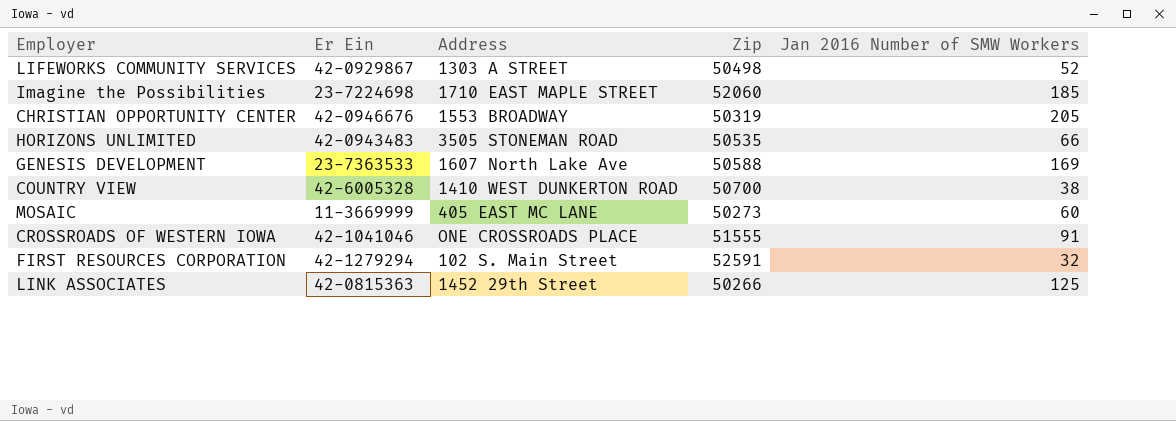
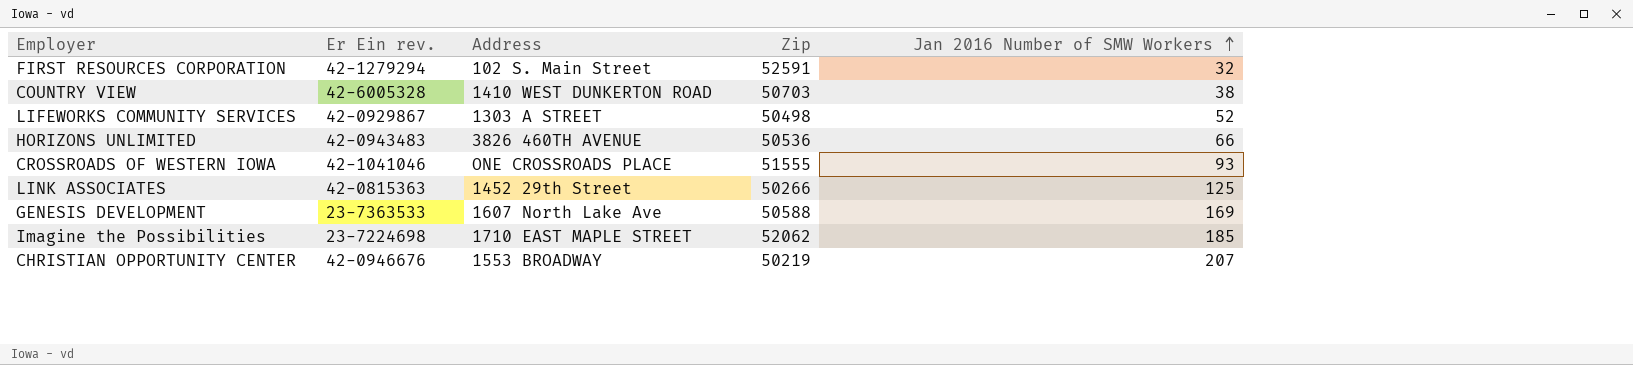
row order: none -> Jan 2016 Number of SMW Workers ascending
column name: Er Ein -> Er Ein rev.
row MOSAIC: 11-3669999 | 405 EAST MC LANE | 50273 | 60 -> none
COUNTRY VIEW | Zip: 50700 -> 50703
HORIZONS UNLIMITED | Address: 3505 STONEMAN ROAD -> 3826 460TH AVENUE
HORIZONS UNLIMITED | Zip: 50535 -> 50536
CROSSROADS OF WESTERN IOWA | Jan 2016 Number of SMW Workers: 91 -> 93
Imagine the Possibilities | Zip: 52060 -> 52062
CHRISTIAN OPPORTUNITY CENTER | Zip: 50319 -> 50219
CHRISTIAN OPPORTUNITY CENTER | Jan 2016 Number of SMW Workers: 205 -> 207

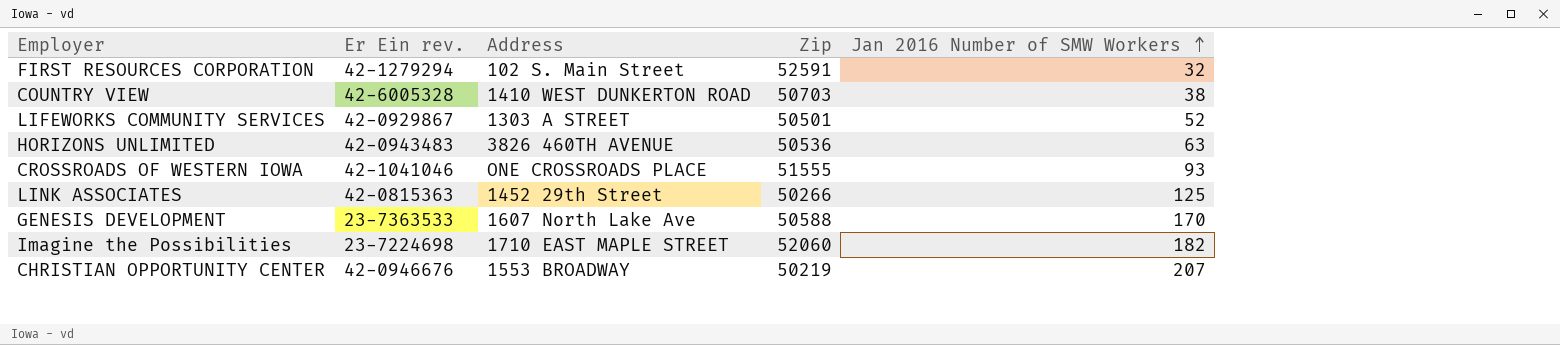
LIFEWORKS COMMUNITY SERVICES | Zip: 50498 -> 50501
HORIZONS UNLIMITED | Jan 2016 Number of SMW Workers: 66 -> 63
GENESIS DEVELOPMENT | Jan 2016 Number of SMW Workers: 169 -> 170
Imagine the Possibilities | Zip: 52062 -> 52060
Imagine the Possibilities | Jan 2016 Number of SMW Workers: 185 -> 182

